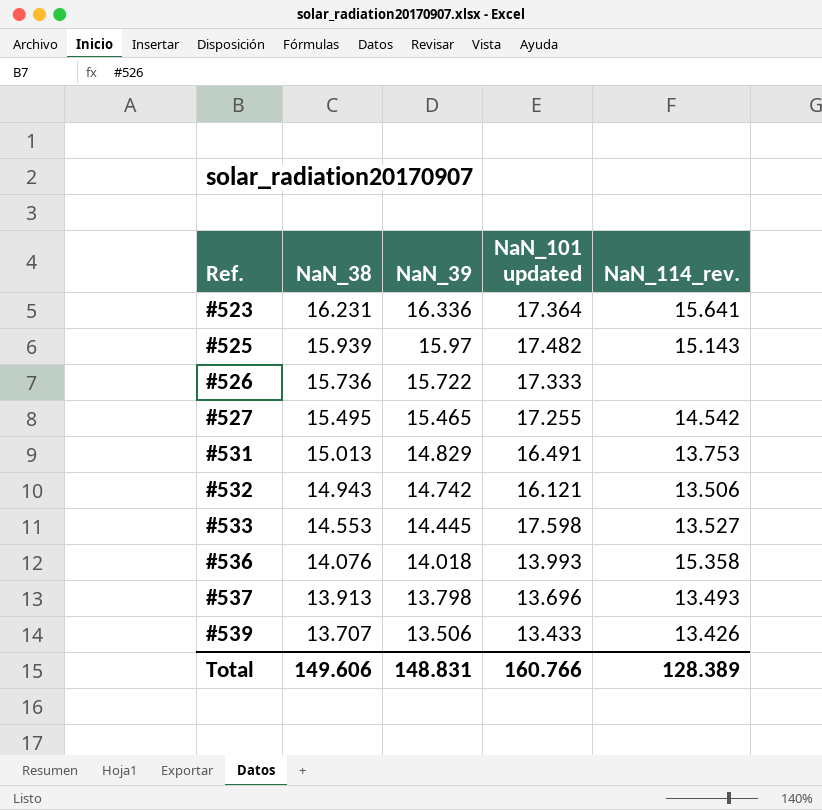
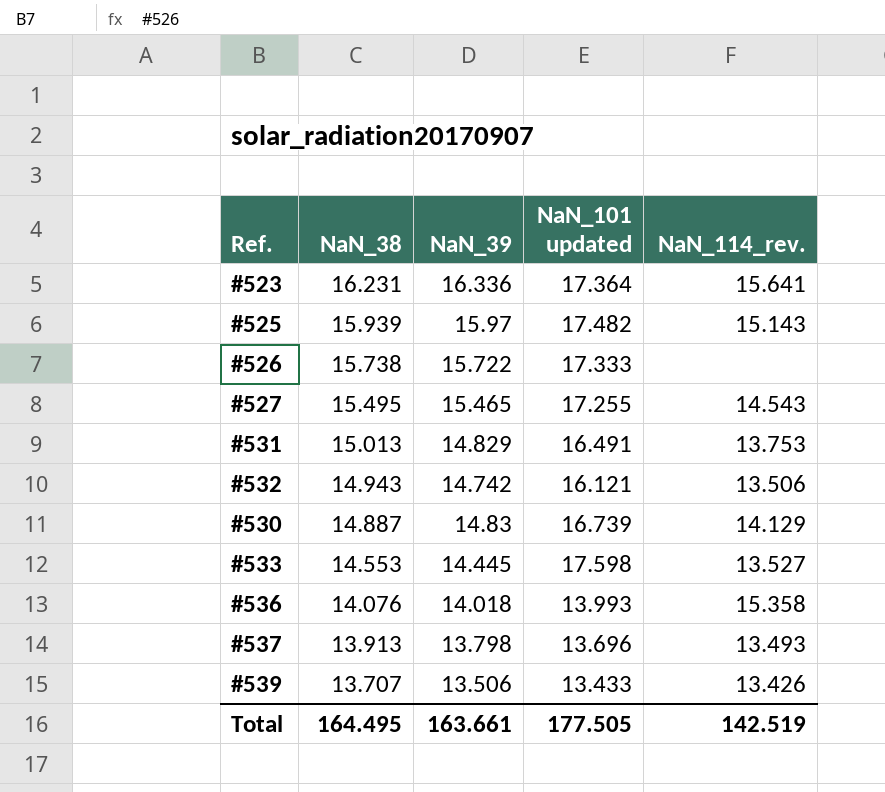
#526 | NaN_38: 15.736 -> 15.738
#527 | NaN_114_rev.: 14.542 -> 14.543
row #530: none -> 14.887 | 14.83 | 16.739 | 14.129
Total | NaN_38: 149.606 -> 164.495
Total | NaN_39: 148.831 -> 163.661
Total | NaN_101 updated: 160.766 -> 177.505
Total | NaN_114_rev.: 128.389 -> 142.519

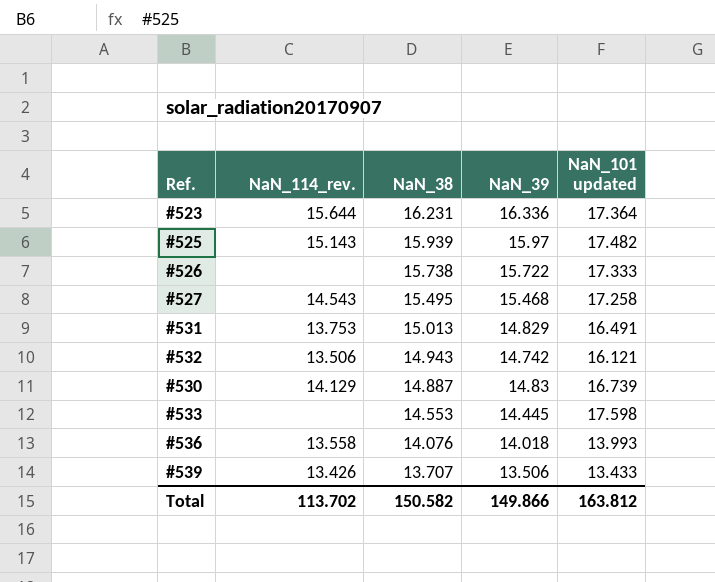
column NaN_114_rev. | position: 5 -> 2
row #537: 13.913 | 13.798 | 13.696 | 13.493 -> none
#523 | NaN_114_rev.: 15.641 -> 15.644
#527 | NaN_39: 15.465 -> 15.468
#527 | NaN_101 updated: 17.255 -> 17.258
#533 | NaN_114_rev.: 13.527 -> none
#536 | NaN_114_rev.: 15.358 -> 13.558
Total | NaN_114_rev.: 142.519 -> 113.702
Total | NaN_38: 164.495 -> 150.582
Total | NaN_39: 163.661 -> 149.866
Total | NaN_101 updated: 177.505 -> 163.812

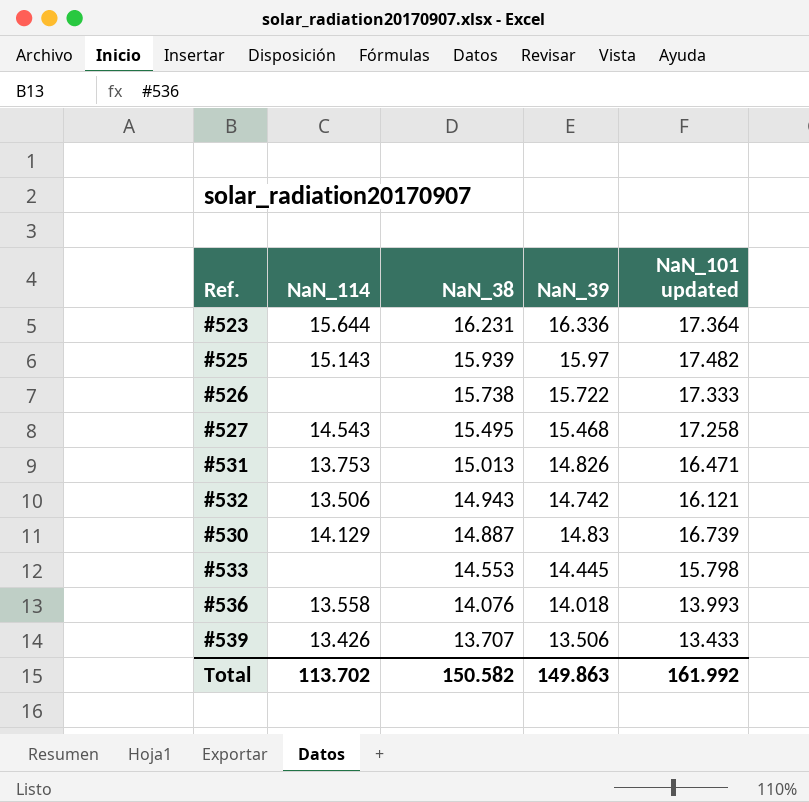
column name: NaN_114_rev. -> NaN_114
#531 | NaN_39: 14.829 -> 14.826
#531 | NaN_101 updated: 16.491 -> 16.471
#533 | NaN_101 updated: 17.598 -> 15.798
Total | NaN_39: 149.866 -> 149.863
Total | NaN_101 updated: 163.812 -> 161.992

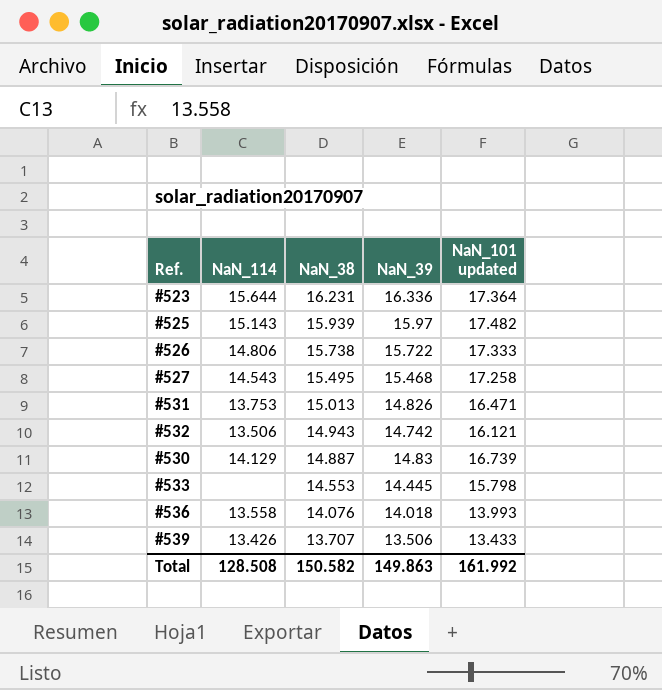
#526 | NaN_114: none -> 14.806
Total | NaN_114: 113.702 -> 128.508

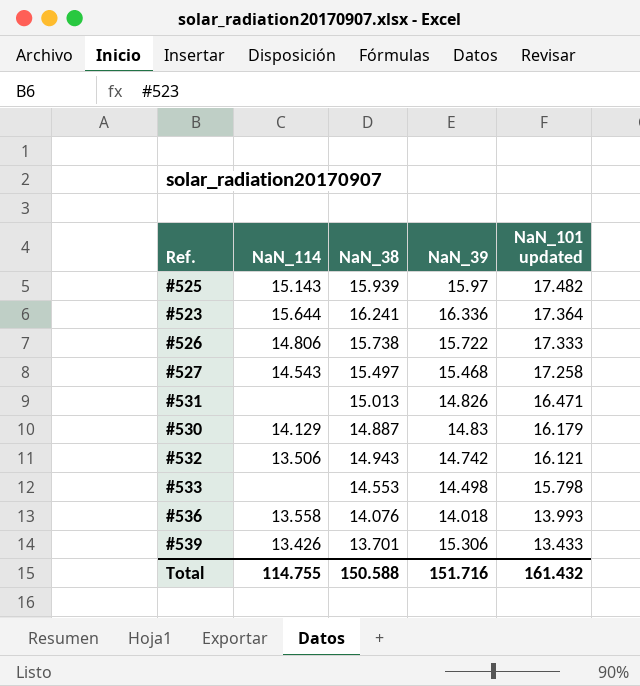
row order: NaN_38 descending -> NaN_101 updated descending
#523 | NaN_38: 16.231 -> 16.241
#527 | NaN_38: 15.495 -> 15.497
#531 | NaN_114: 13.753 -> none
#530 | NaN_101 updated: 16.739 -> 16.179
#533 | NaN_39: 14.445 -> 14.498
#539 | NaN_38: 13.707 -> 13.701
#539 | NaN_39: 13.506 -> 15.306
Total | NaN_114: 128.508 -> 114.755
Total | NaN_38: 150.582 -> 150.588
Total | NaN_39: 149.863 -> 151.716
Total | NaN_101 updated: 161.992 -> 161.432

